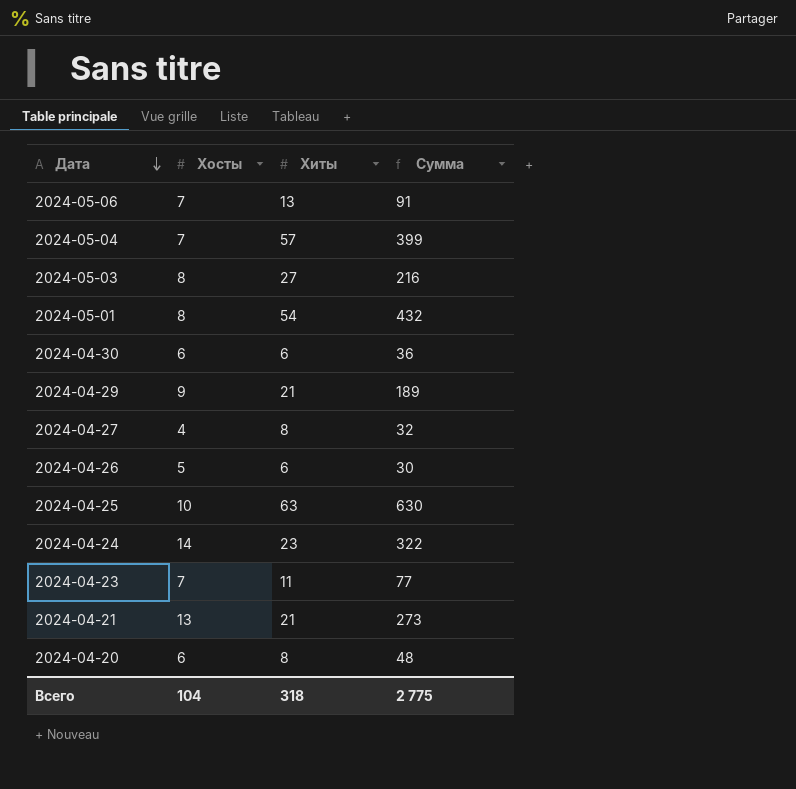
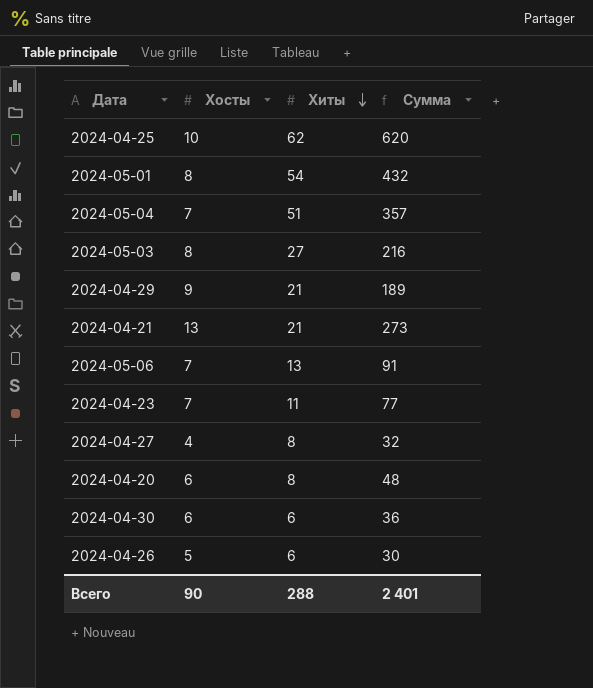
row order: Дата descending -> Хиты descending
row 2024-04-24: 14 | 23 | 322 -> none
2024-04-25 | Хиты: 63 -> 62
2024-04-25 | Сумма: 630 -> 620
2024-05-04 | Хиты: 57 -> 51
2024-05-04 | Сумма: 399 -> 357
Всего | Хосты: 104 -> 90
Всего | Хиты: 318 -> 288
Всего | Сумма: 2 775 -> 2 401

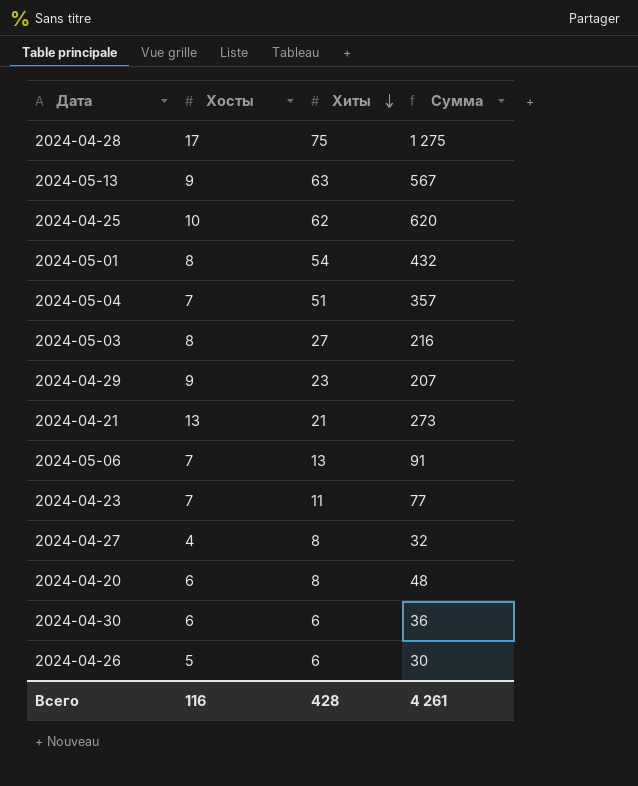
row 2024-04-28: none -> 17 | 75 | 1 275
row 2024-05-13: none -> 9 | 63 | 567
2024-04-29 | Хиты: 21 -> 23
2024-04-29 | Сумма: 189 -> 207
Всего | Хосты: 90 -> 116
Всего | Хиты: 288 -> 428
Всего | Сумма: 2 401 -> 4 261

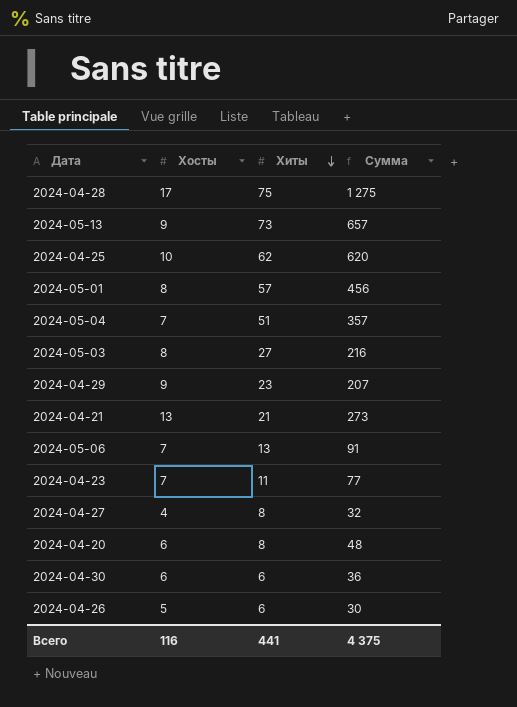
2024-05-13 | Хиты: 63 -> 73
2024-05-13 | Сумма: 567 -> 657
2024-05-01 | Хиты: 54 -> 57
2024-05-01 | Сумма: 432 -> 456
Всего | Хиты: 428 -> 441
Всего | Сумма: 4 261 -> 4 375

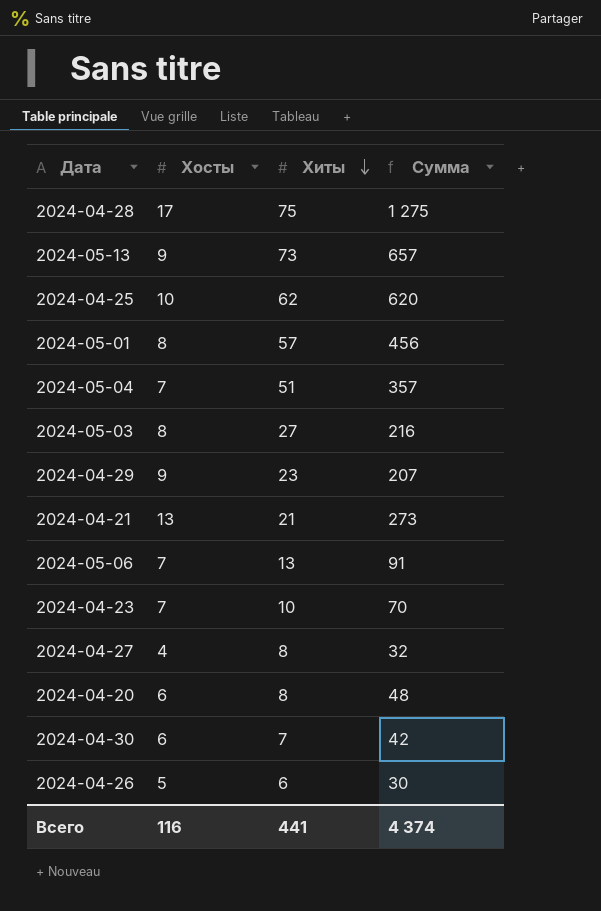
2024-04-23 | Хиты: 11 -> 10
2024-04-23 | Сумма: 77 -> 70
2024-04-30 | Хиты: 6 -> 7
2024-04-30 | Сумма: 36 -> 42
Всего | Сумма: 4 375 -> 4 374

